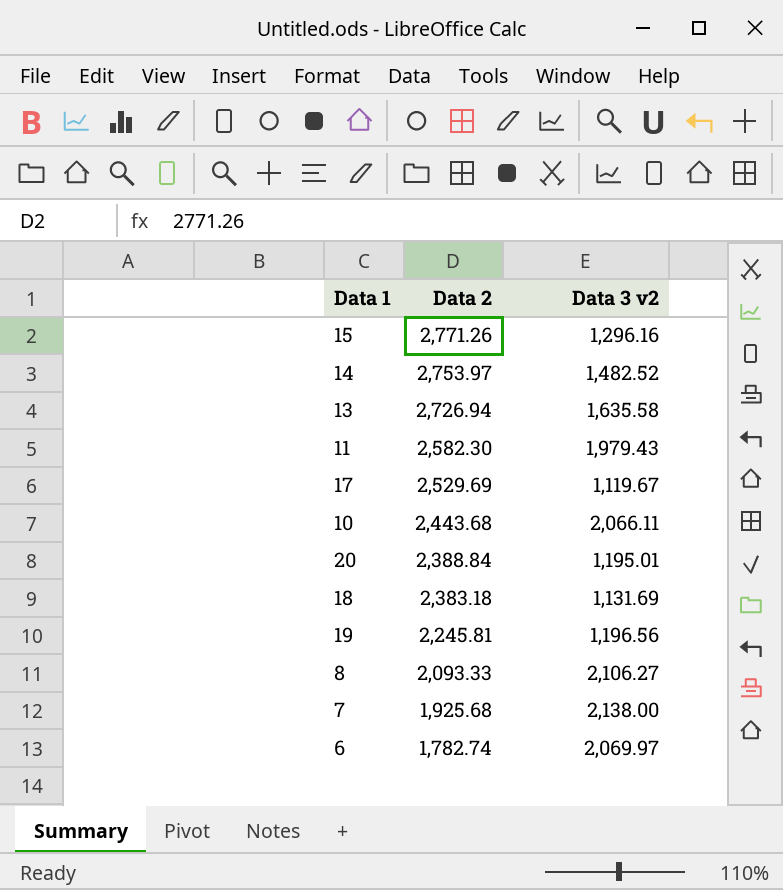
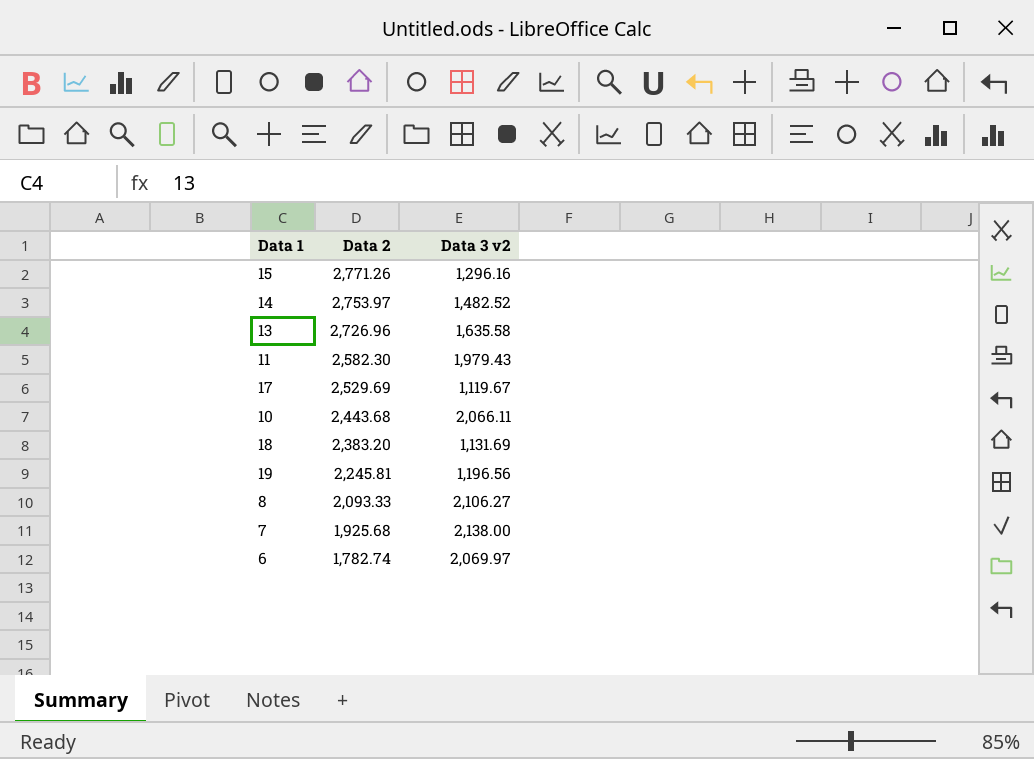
row 20: 2,388.84 | 1,195.01 -> none
13 | Data 2: 2,726.94 -> 2,726.96
18 | Data 2: 2,383.18 -> 2,383.20

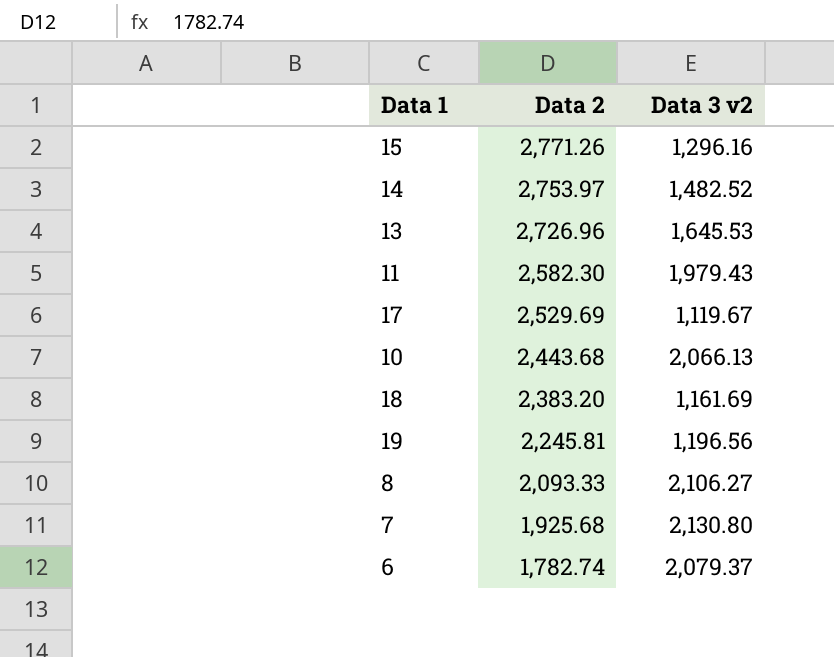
13 | Data 3 v2: 1,635.58 -> 1,645.53
10 | Data 3 v2: 2,066.11 -> 2,066.13
18 | Data 3 v2: 1,131.69 -> 1,161.69
7 | Data 3 v2: 2,138.00 -> 2,130.80
6 | Data 3 v2: 2,069.97 -> 2,079.37

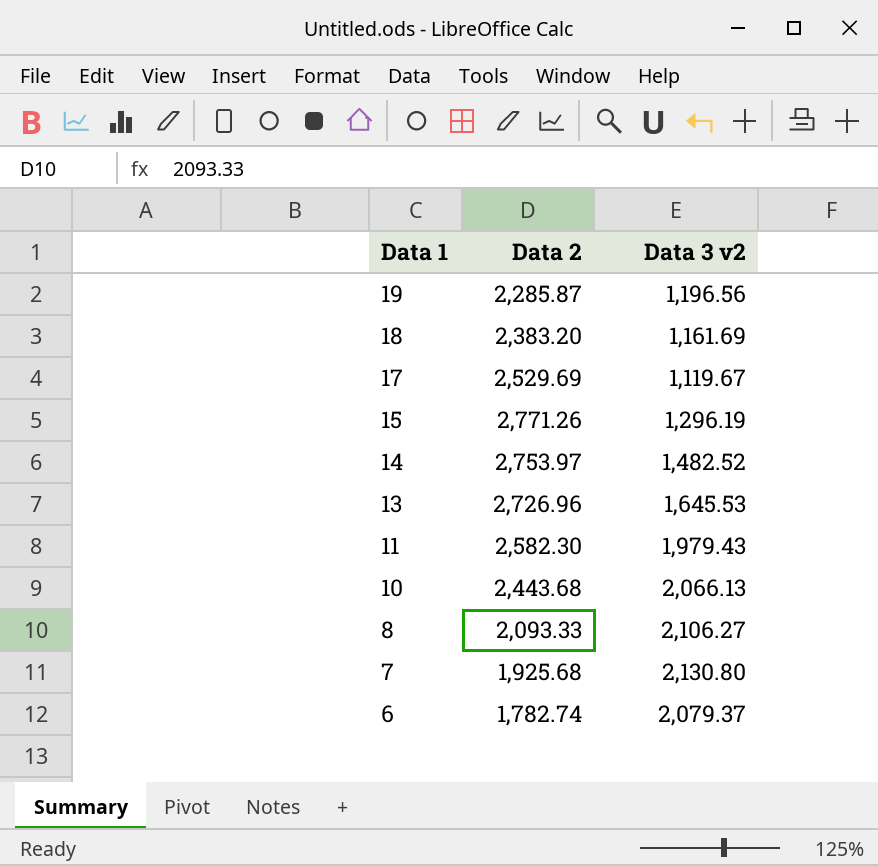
row order: Data 2 descending -> Data 1 descending
19 | Data 2: 2,245.81 -> 2,285.87
15 | Data 3 v2: 1,296.16 -> 1,296.19

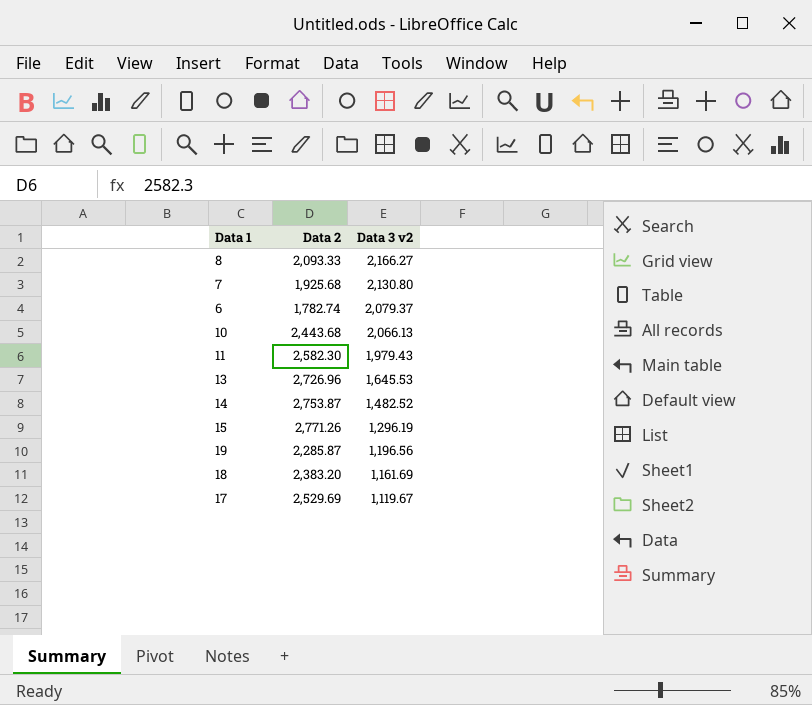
row order: Data 1 descending -> Data 3 v2 descending
8 | Data 3 v2: 2,106.27 -> 2,166.27
14 | Data 2: 2,753.97 -> 2,753.87

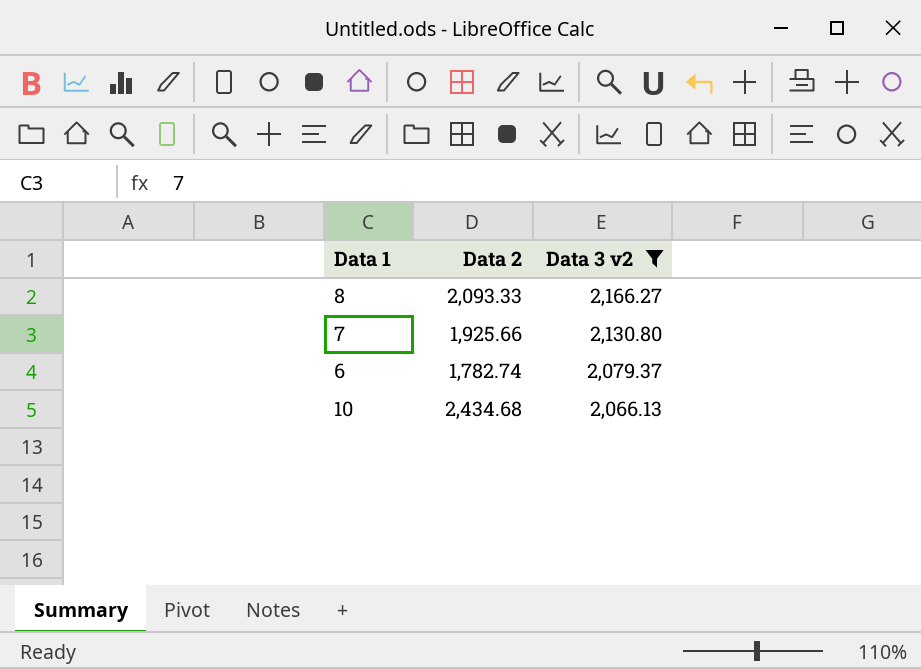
filter: none -> Data 3 v2 >= 2,066.13
7 | Data 2: 1,925.68 -> 1,925.66
10 | Data 2: 2,443.68 -> 2,434.68

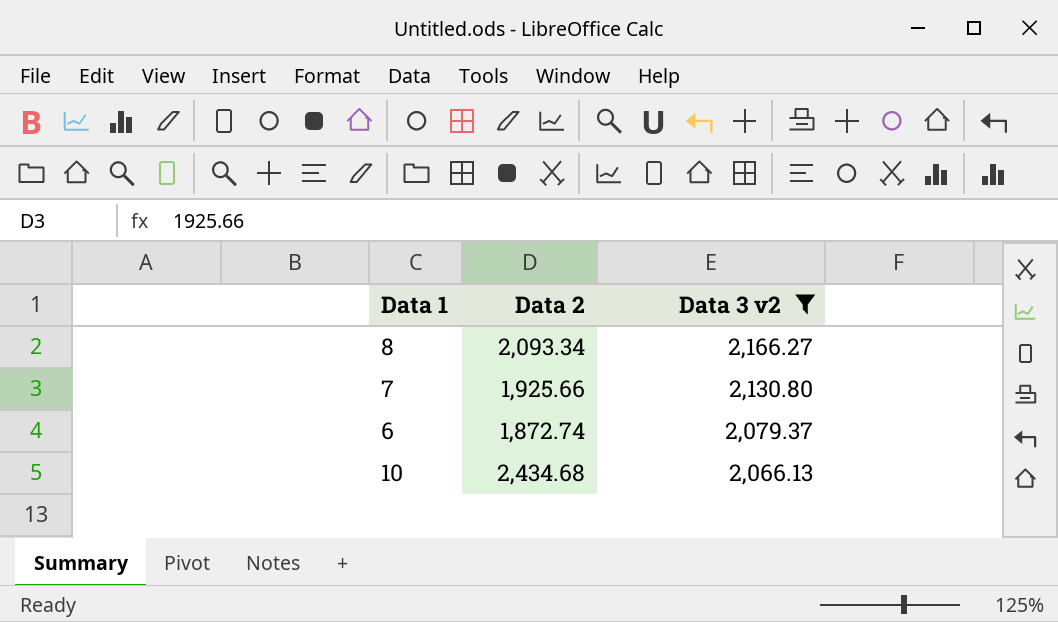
8 | Data 2: 2,093.33 -> 2,093.34
6 | Data 2: 1,782.74 -> 1,872.74

